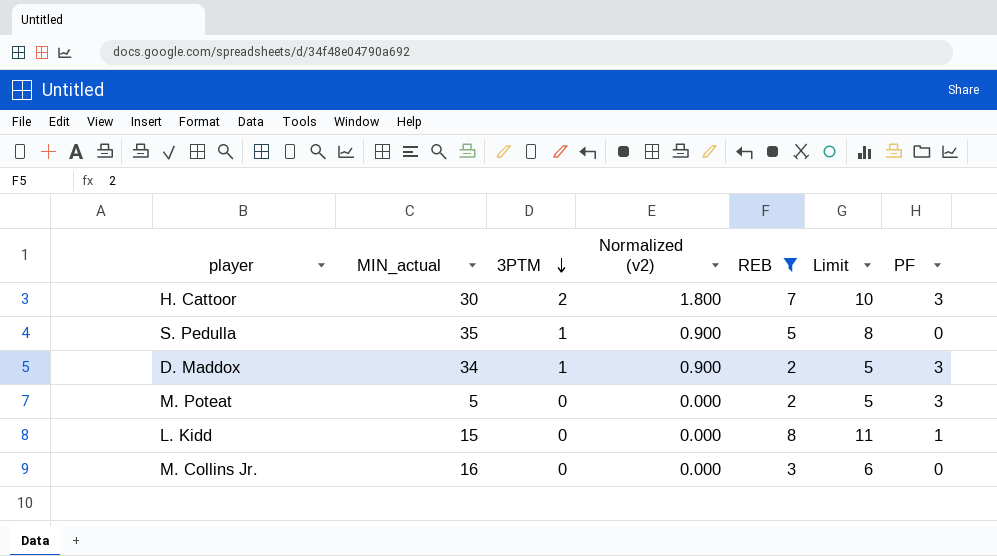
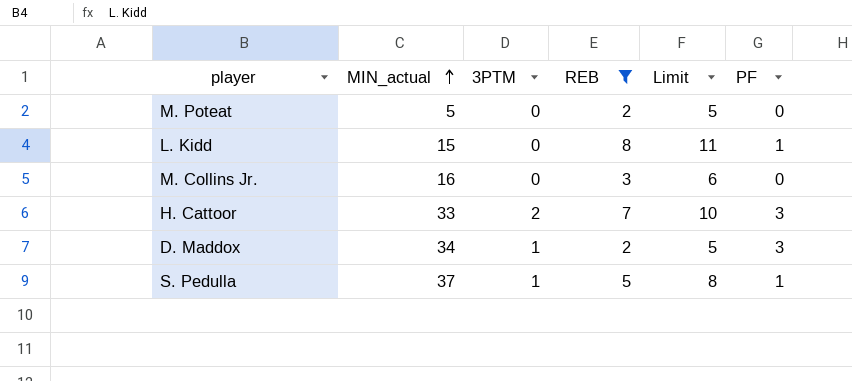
row order: 3PTM descending -> MIN_actual ascending
column Normalized (v2) | formula: [3PTM] * 0.9 -> none
M. Poteat | PF: 3 -> 0
H. Cattoor | MIN_actual: 30 -> 33
S. Pedulla | MIN_actual: 35 -> 37
S. Pedulla | PF: 0 -> 1

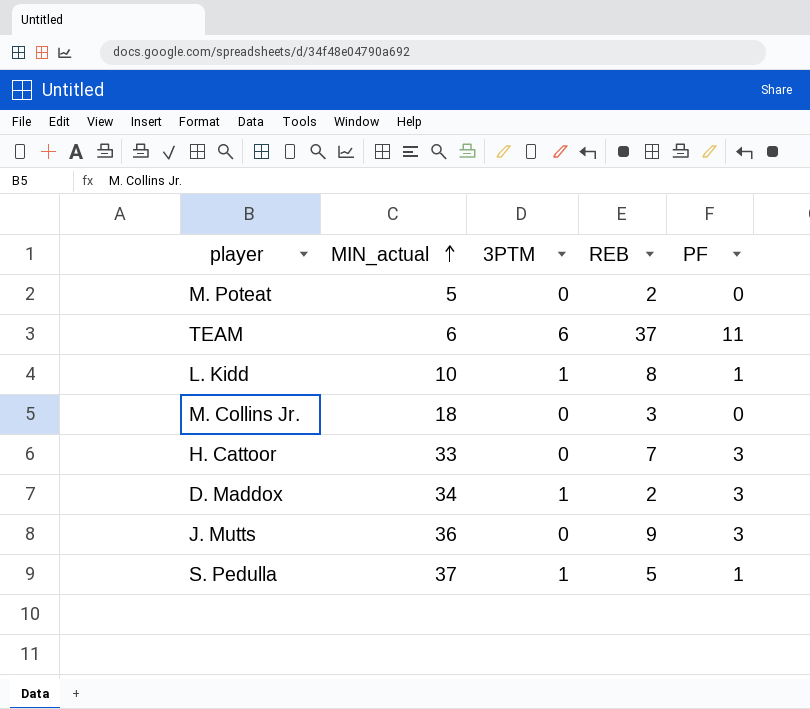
filter: REB <= 8 -> none
column Limit | formula: [REB] + 3 -> none
L. Kidd | MIN_actual: 15 -> 10
L. Kidd | 3PTM: 0 -> 1
M. Collins Jr. | MIN_actual: 16 -> 18
H. Cattoor | 3PTM: 2 -> 0

